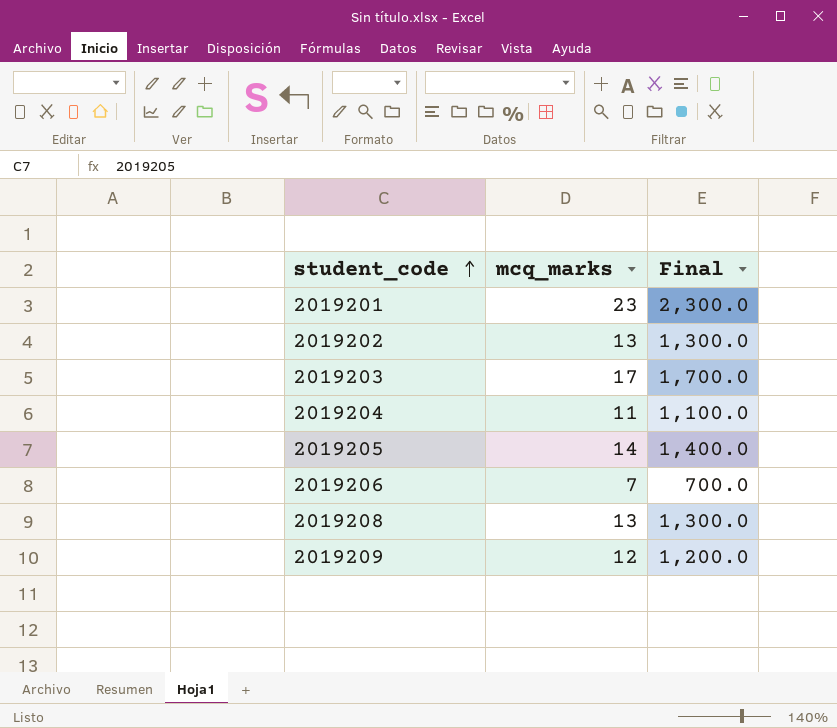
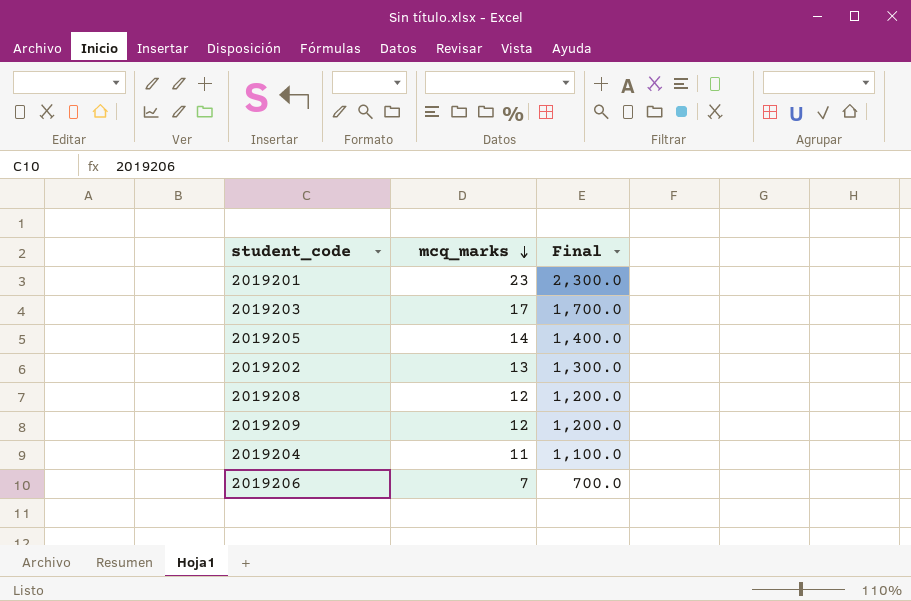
row order: student_code ascending -> mcq_marks descending
2019208 | mcq_marks: 13 -> 12
2019208 | Final: 1,300.0 -> 1,200.0

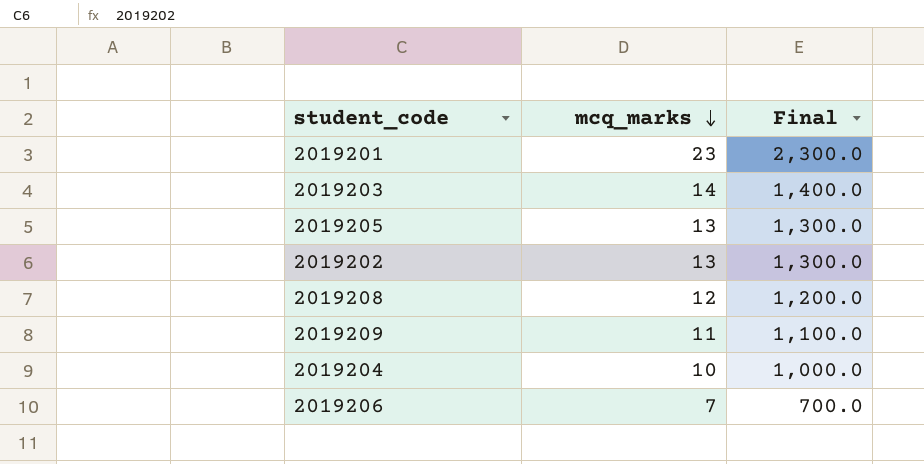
2019203 | mcq_marks: 17 -> 14
2019203 | Final: 1,700.0 -> 1,400.0
2019205 | mcq_marks: 14 -> 13
2019205 | Final: 1,400.0 -> 1,300.0
2019209 | mcq_marks: 12 -> 11
2019209 | Final: 1,200.0 -> 1,100.0
2019204 | mcq_marks: 11 -> 10
2019204 | Final: 1,100.0 -> 1,000.0

